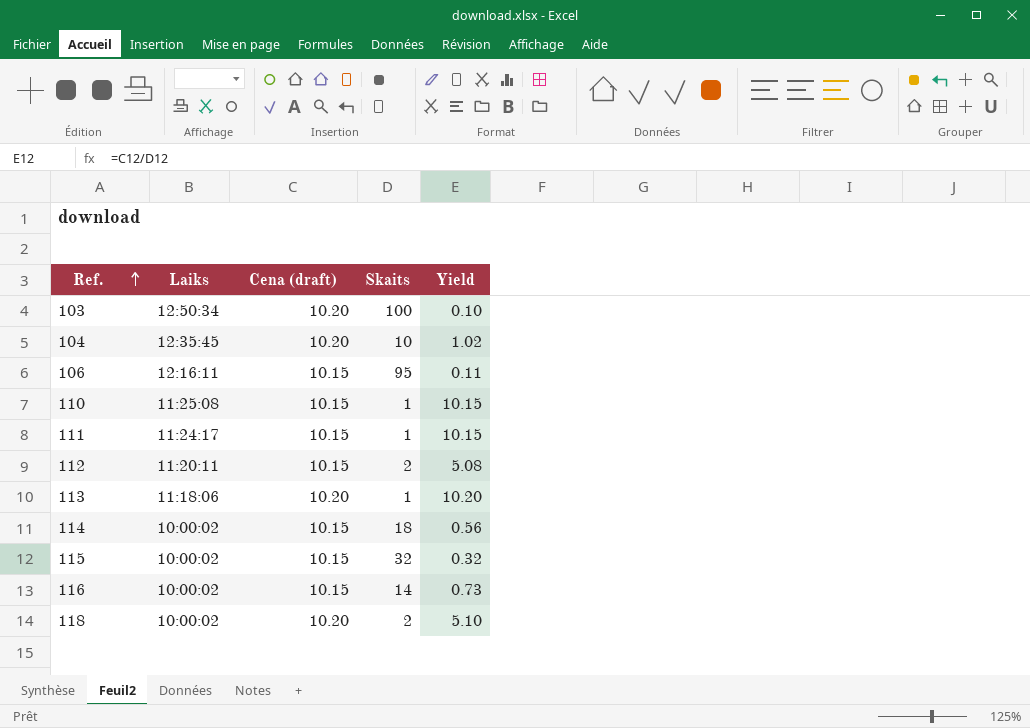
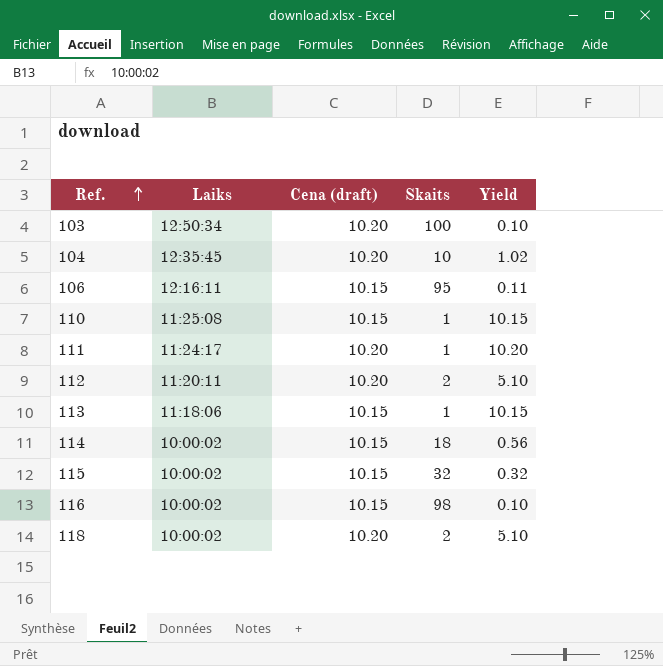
111 | Cena (draft): 10.15 -> 10.20
111 | Yield: 10.15 -> 10.20
112 | Cena (draft): 10.15 -> 10.20
112 | Yield: 5.08 -> 5.10
113 | Cena (draft): 10.20 -> 10.15
113 | Yield: 10.20 -> 10.15
116 | Skaits: 14 -> 98
116 | Yield: 0.73 -> 0.10

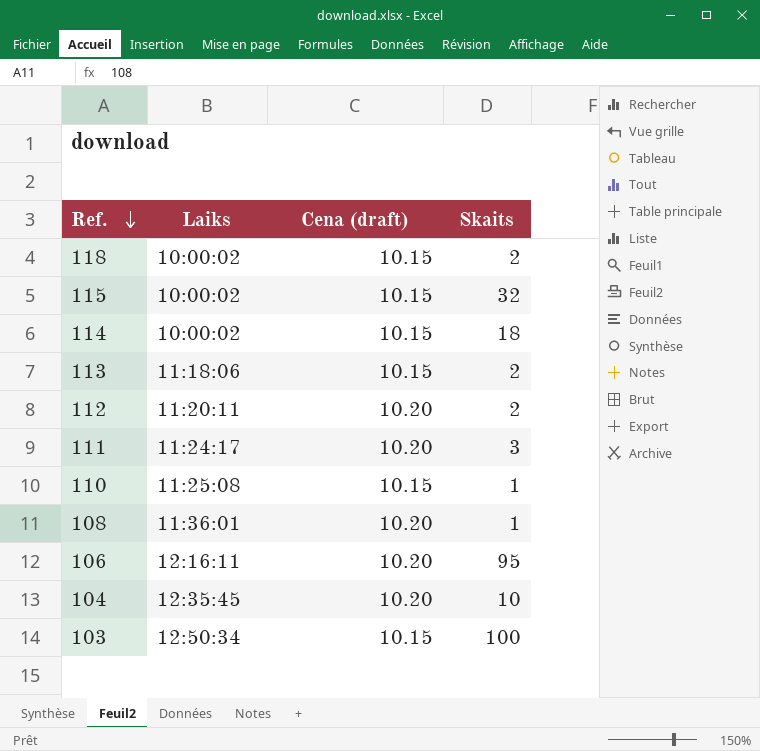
row order: Ref. ascending -> Ref. descending
column Yield | formula: [Cena (draft)] / [Skaits] -> none
row 116: 10:00:02 | 10.15 | 98 | 0.10 -> none
118 | Cena (draft): 10.20 -> 10.15
113 | Skaits: 1 -> 2
111 | Skaits: 1 -> 3
row 108: none -> 11:36:01 | 10.20 | 1
106 | Cena (draft): 10.15 -> 10.20
103 | Cena (draft): 10.20 -> 10.15

